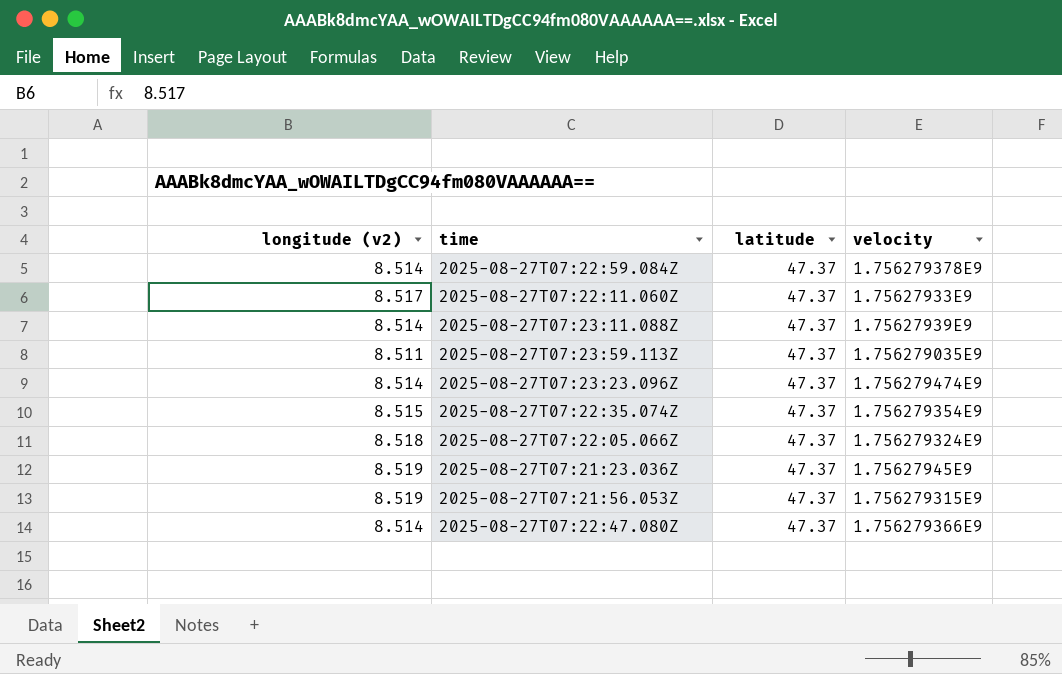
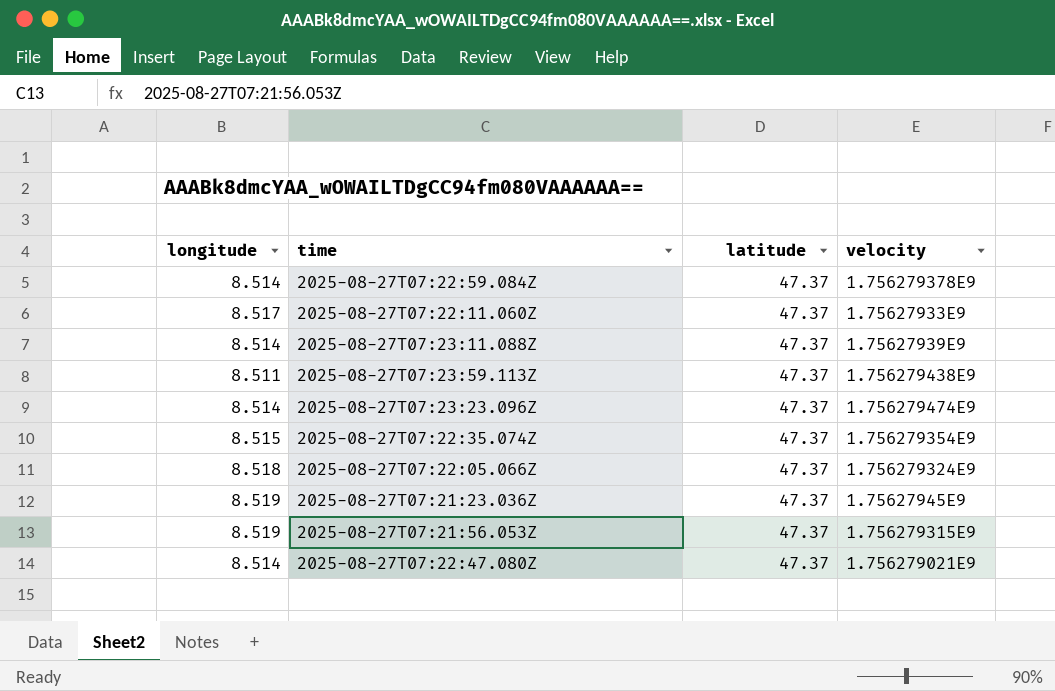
column name: longitude (v2) -> longitude
2025-08-27T07:23:59.113Z | velocity: 1.756279035E9 -> 1.756279438E9
2025-08-27T07:22:47.080Z | velocity: 1.756279366E9 -> 1.756279021E9

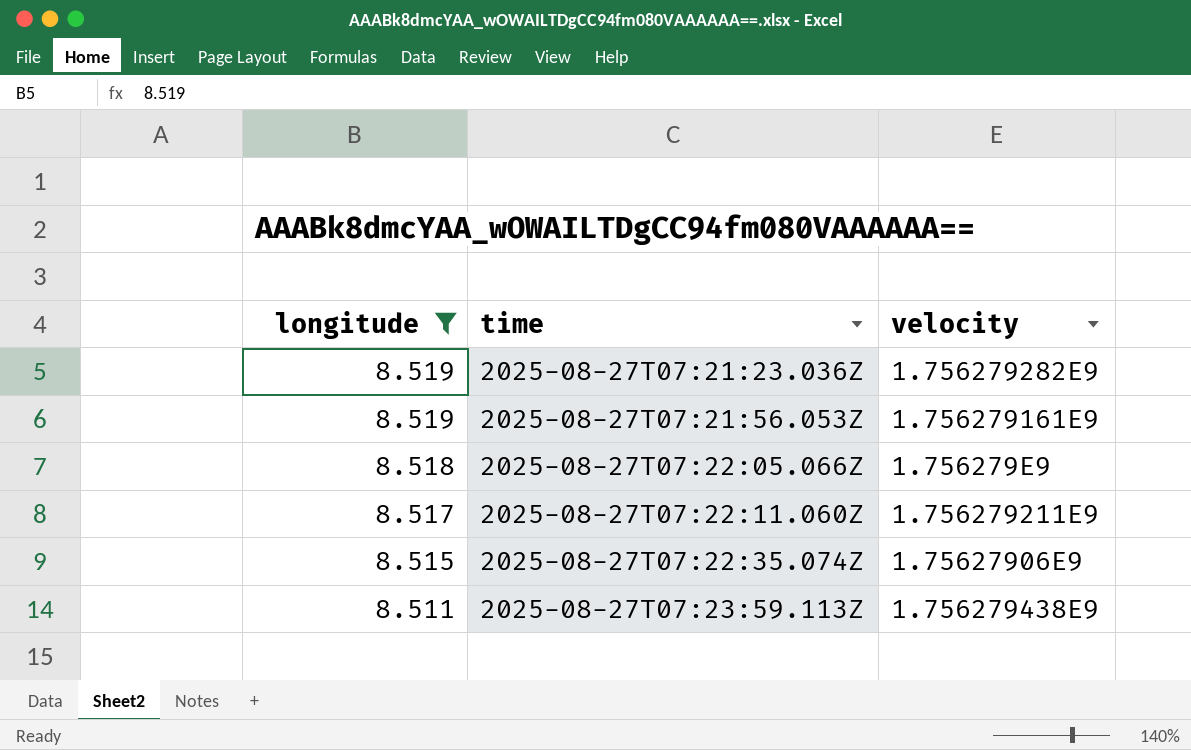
filter: none -> longitude != 8.514
row order: none -> longitude descending
column latitude | position: 3 -> none
2025-08-27T07:21:23.036Z | velocity: 1.75627945E9 -> 1.756279282E9
2025-08-27T07:21:56.053Z | velocity: 1.756279315E9 -> 1.756279161E9
2025-08-27T07:22:05.066Z | velocity: 1.756279324E9 -> 1.756279E9
2025-08-27T07:22:11.060Z | velocity: 1.75627933E9 -> 1.756279211E9
2025-08-27T07:22:35.074Z | velocity: 1.756279354E9 -> 1.75627906E9

